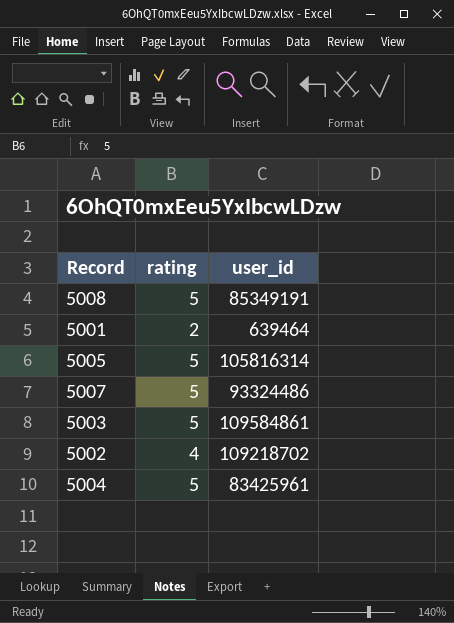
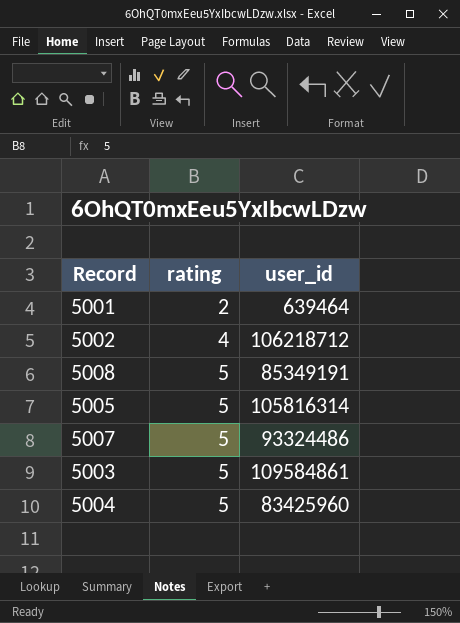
row order: none -> rating ascending
5002 | user_id: 109218702 -> 106218712
5004 | user_id: 83425961 -> 83425960

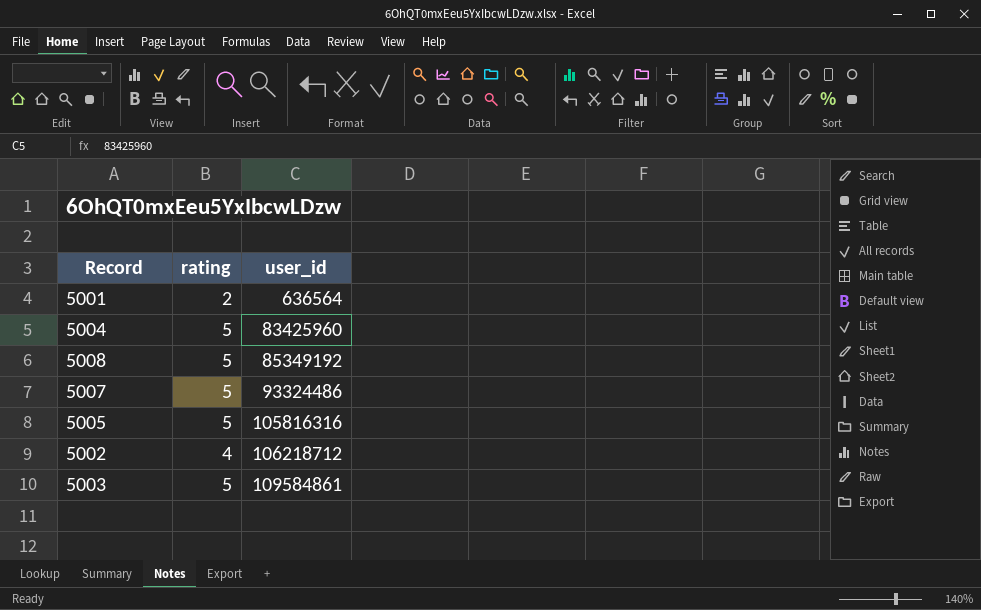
row order: rating ascending -> user_id ascending
5001 | user_id: 639464 -> 636564
5008 | user_id: 85349191 -> 85349192
5005 | user_id: 105816314 -> 105816316

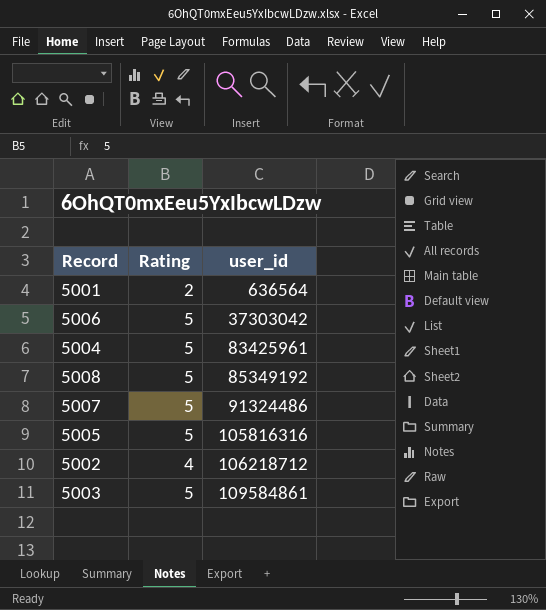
column name: rating -> Rating
row 5006: none -> 5 | 37303042
5004 | user_id: 83425960 -> 83425961
5007 | user_id: 93324486 -> 91324486

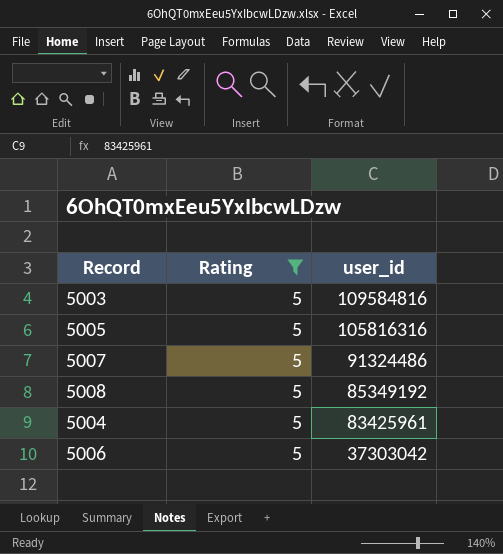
filter: none -> Rating = 5
row order: user_id ascending -> user_id descending
5003 | user_id: 109584861 -> 109584816

